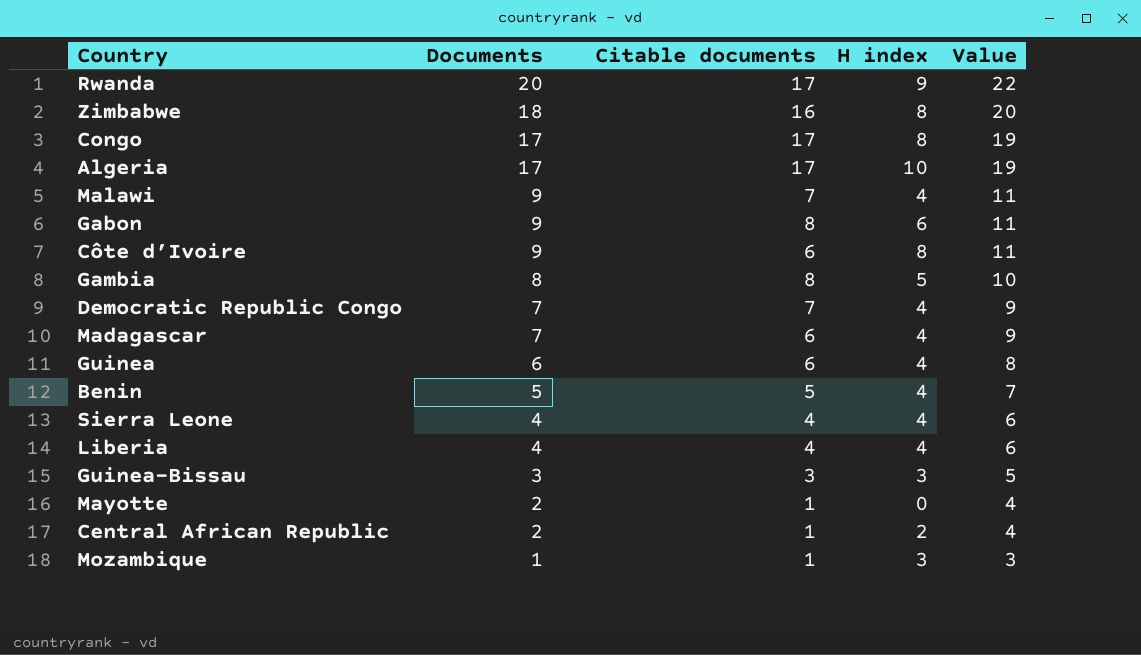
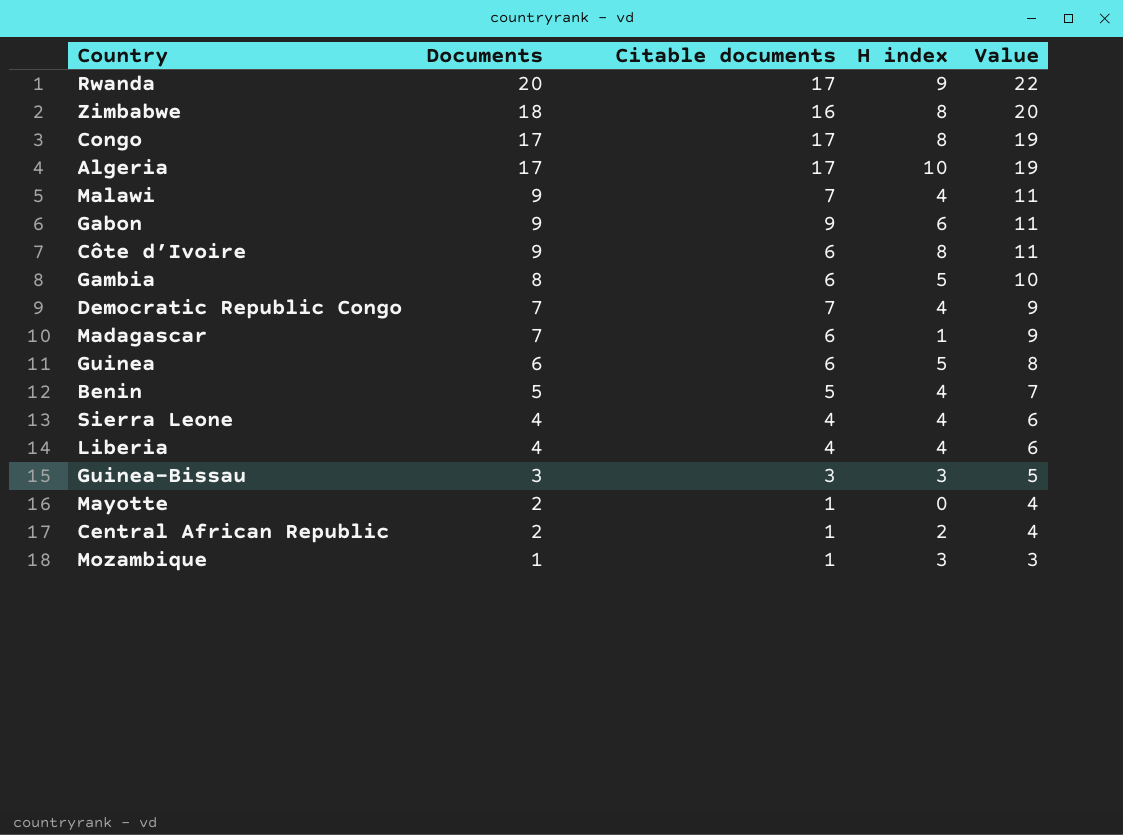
Gabon | Citable documents: 8 -> 9
Gambia | Citable documents: 8 -> 6
Madagascar | H index: 4 -> 1
Guinea | H index: 4 -> 5

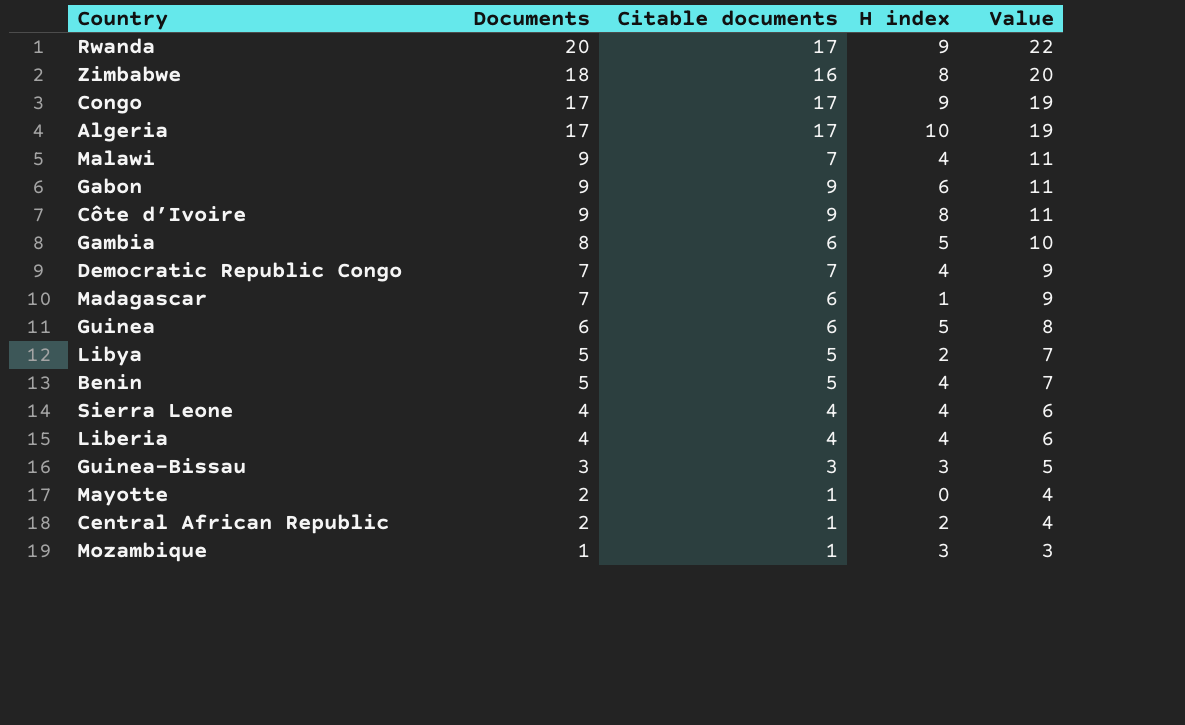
Congo | H index: 8 -> 9
Côte d’Ivoire | Citable documents: 6 -> 9
row Libya: none -> 5 | 5 | 2 | 7

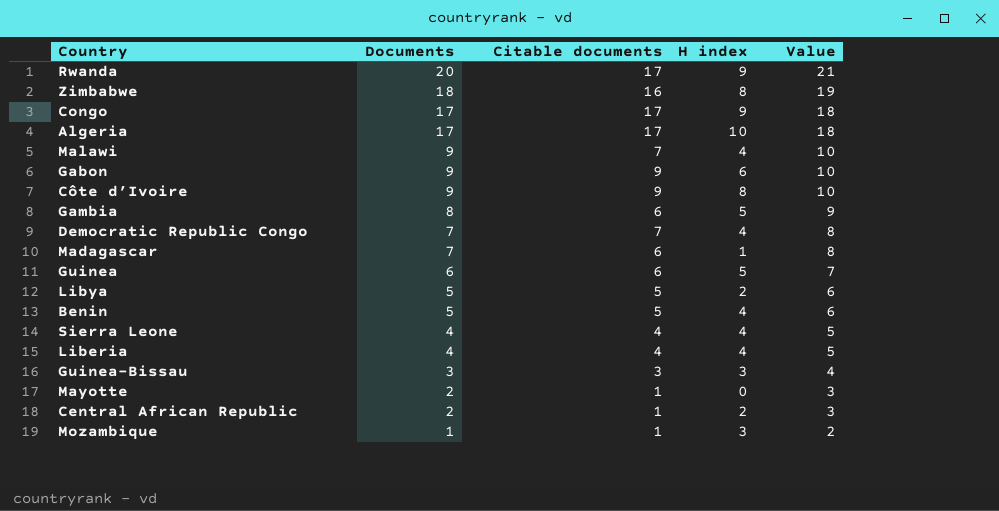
column Value | formula: [Documents] + 2 -> [Documents] + 1

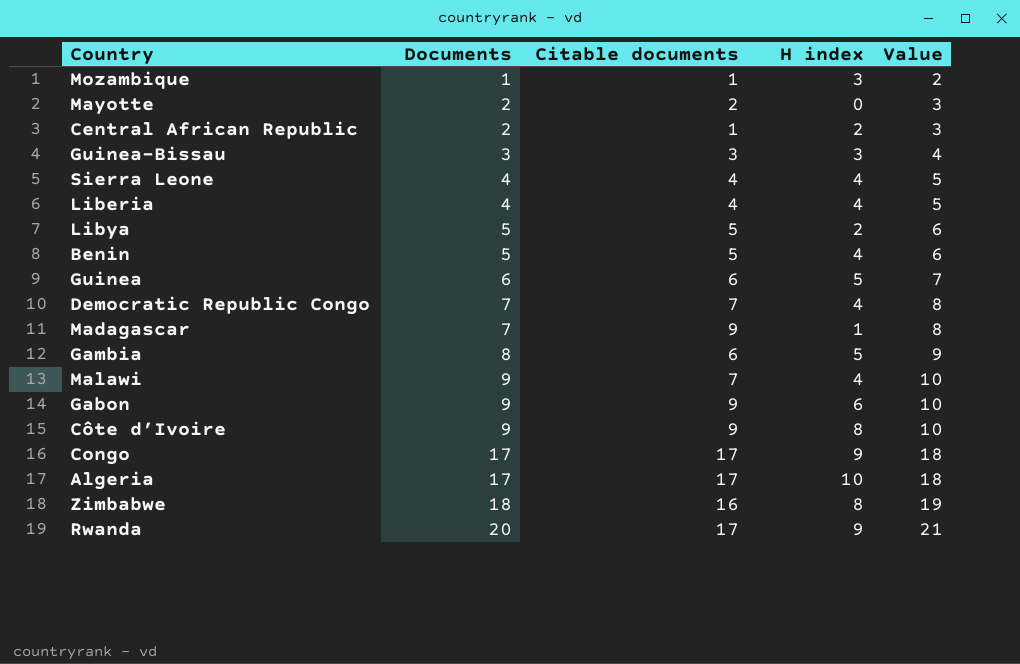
row order: Documents descending -> Documents ascending
Mayotte | Citable documents: 1 -> 2
Madagascar | Citable documents: 6 -> 9

